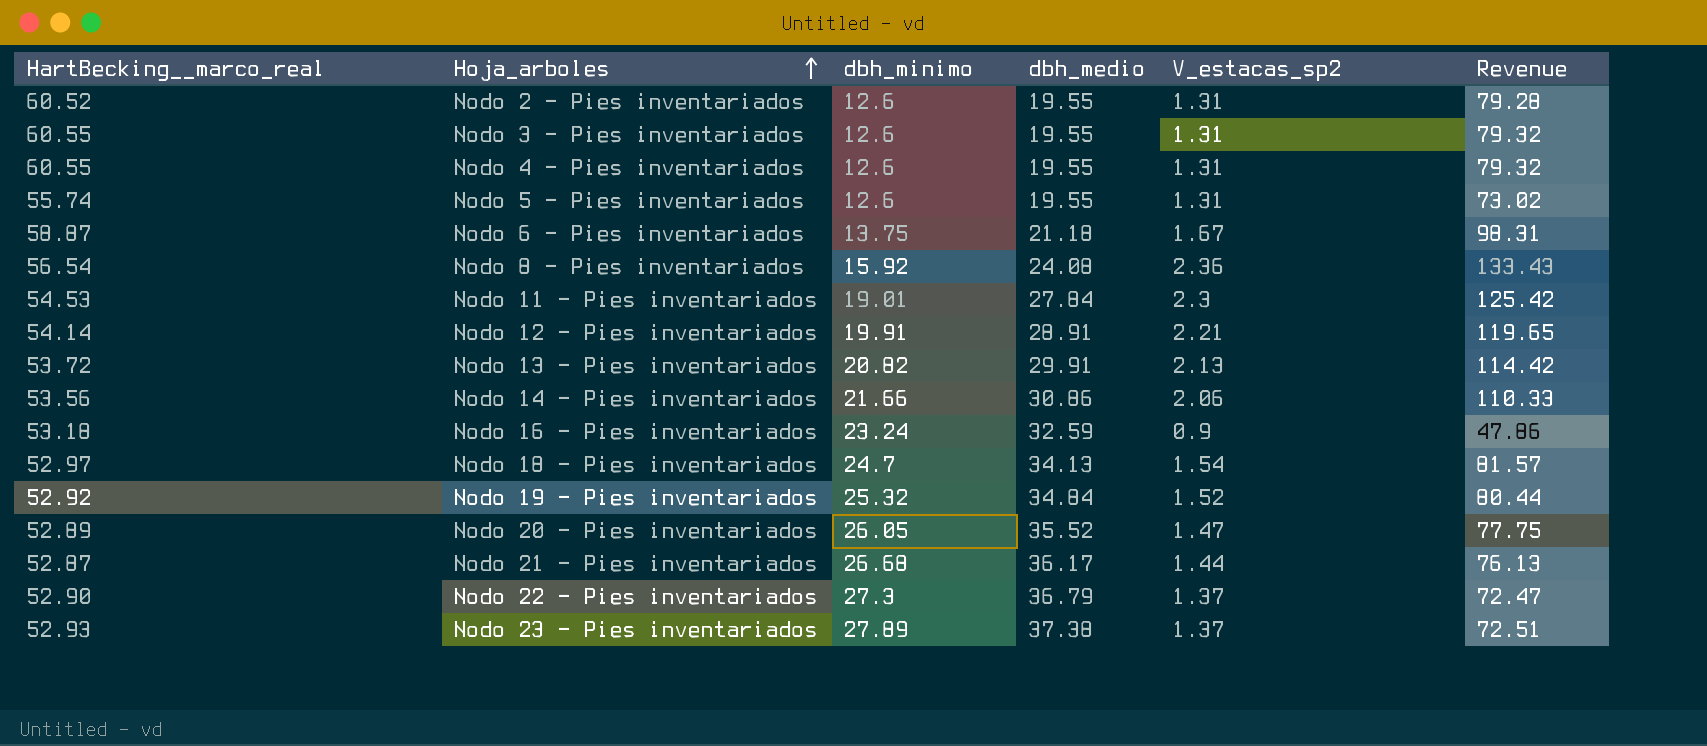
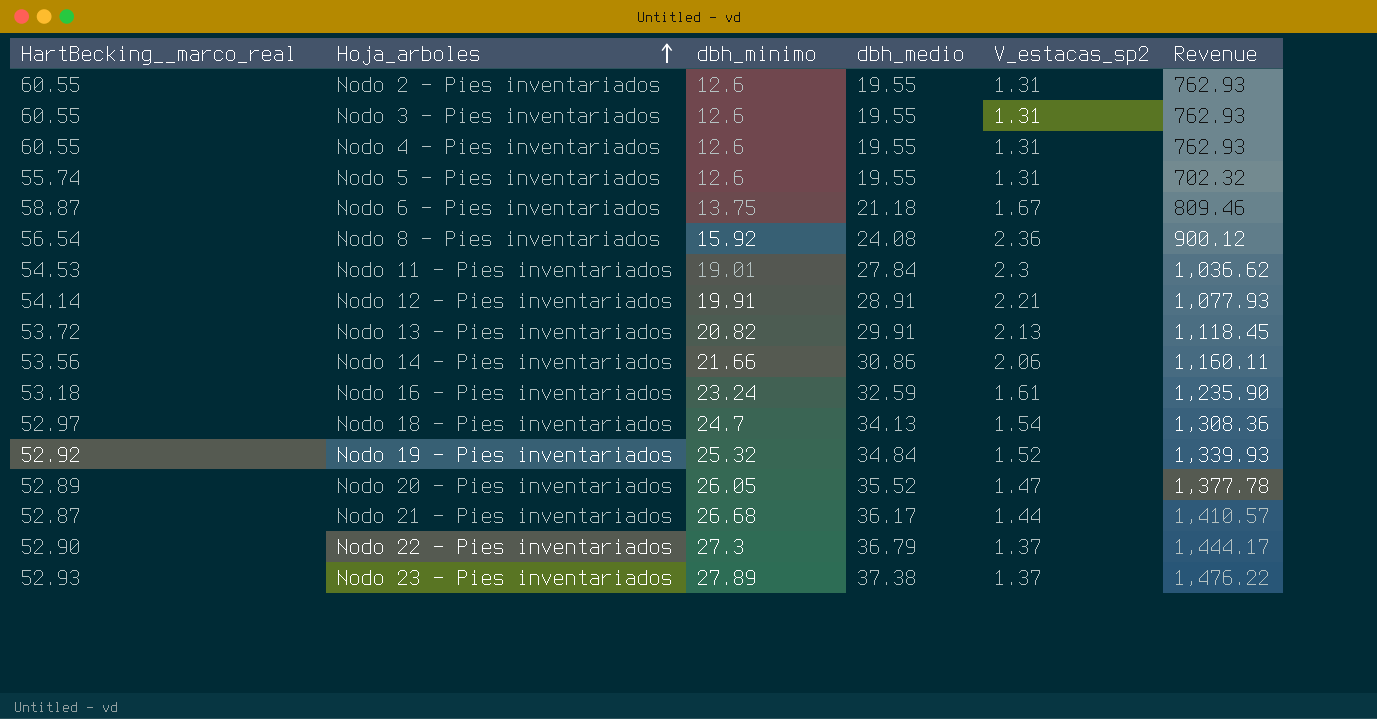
column Revenue | formula: [HartBecking__marco_real] * [V_estacas_sp2] -> [HartBecking__marco_real] * [dbh_minimo]
Nodo 2 - Pies inventariados | HartBecking__marco_real: 60.52 -> 60.55
Nodo 16 - Pies inventariados | V_estacas_sp2: 0.9 -> 1.61

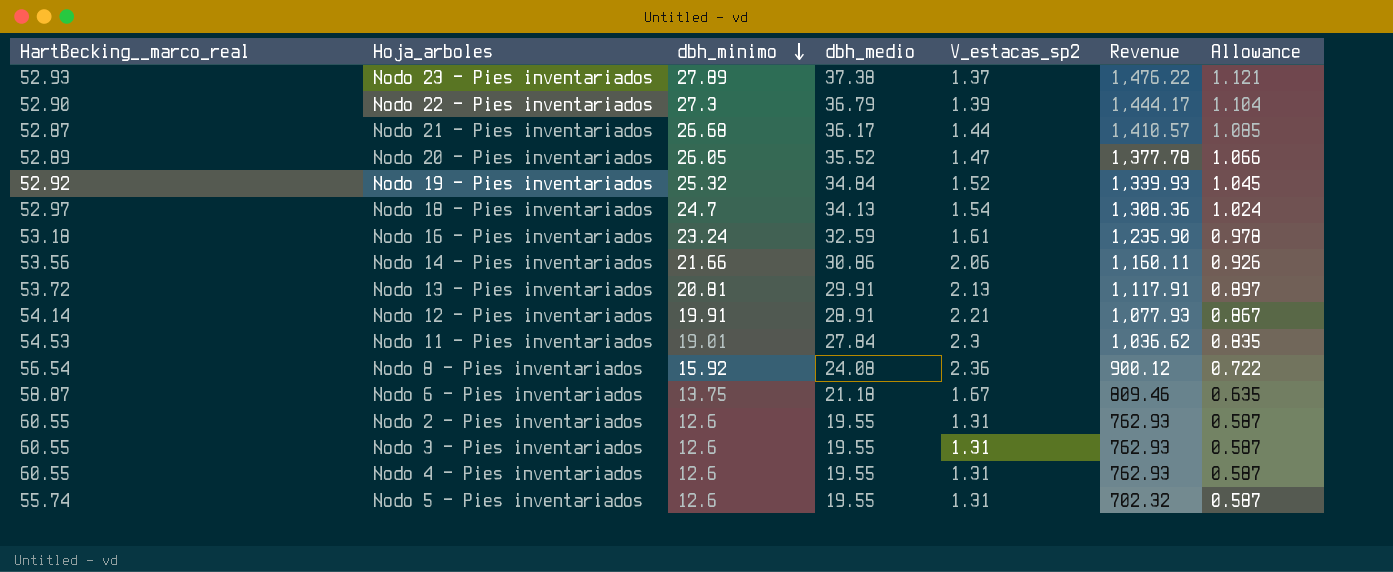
row order: Hoja_arboles ascending -> dbh_minimo descending
column Allowance | formula: none -> [dbh_medio] * 0.03
Nodo 22 - Pies inventariados | V_estacas_sp2: 1.37 -> 1.39
Nodo 13 - Pies inventariados | dbh_minimo: 20.82 -> 20.81
Nodo 13 - Pies inventariados | Revenue: 1,118.45 -> 1,117.91

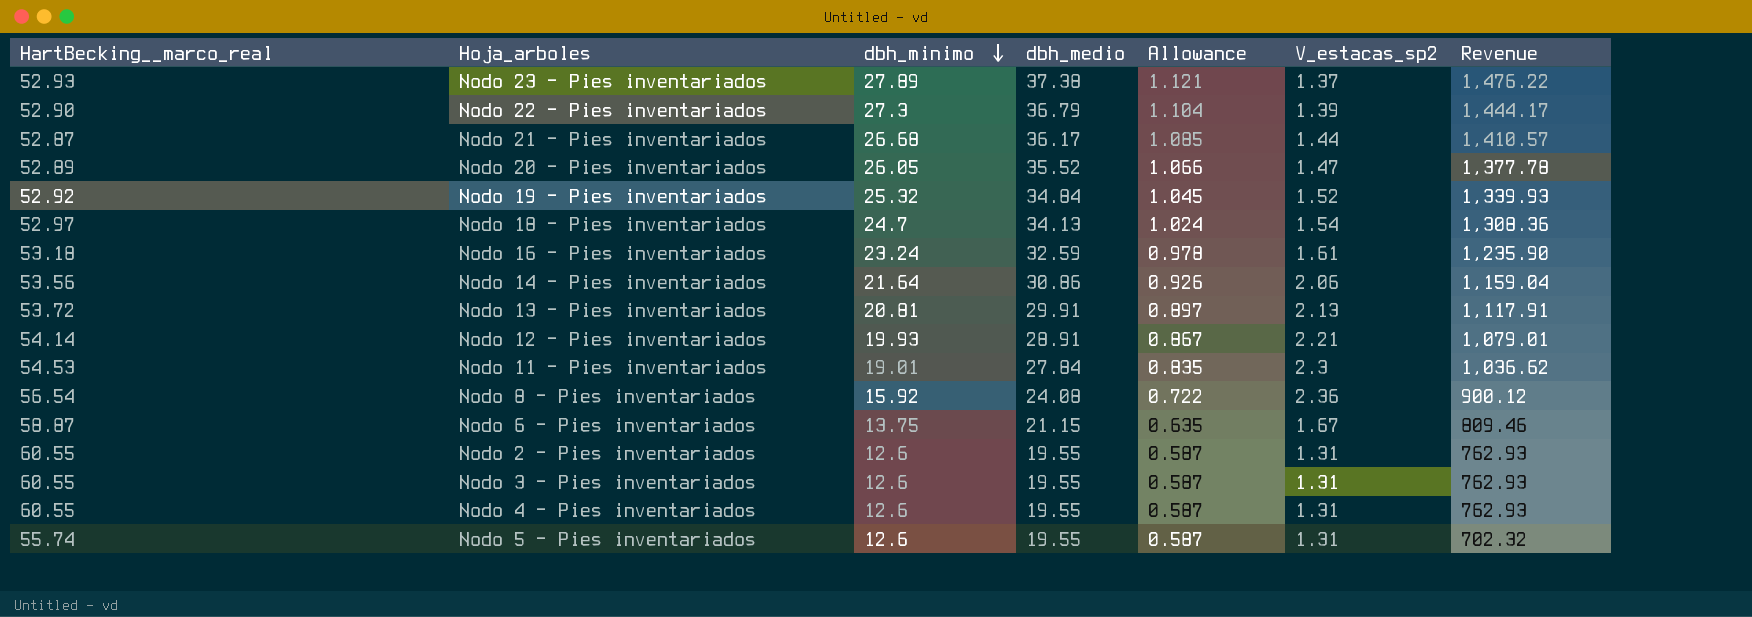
column Allowance | position: 7 -> 5
Nodo 14 - Pies inventariados | dbh_minimo: 21.66 -> 21.64
Nodo 14 - Pies inventariados | Revenue: 1,160.11 -> 1,159.04
Nodo 12 - Pies inventariados | dbh_minimo: 19.91 -> 19.93
Nodo 12 - Pies inventariados | Revenue: 1,077.93 -> 1,079.01
Nodo 6 - Pies inventariados | dbh_medio: 21.18 -> 21.15

